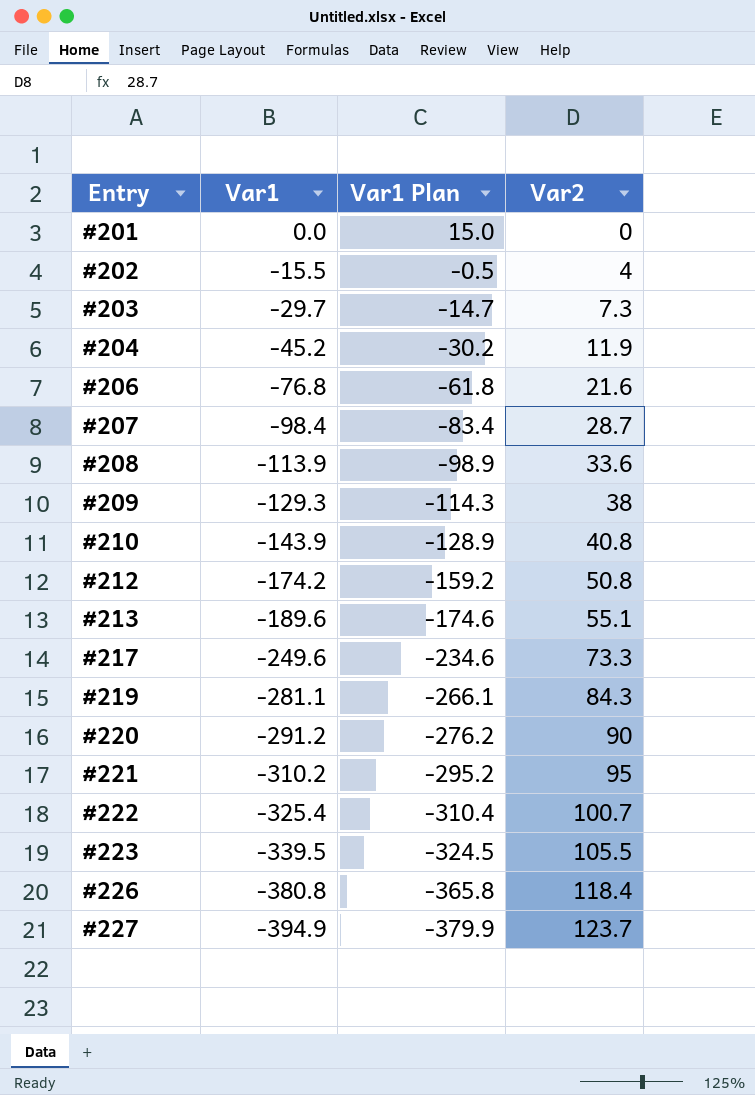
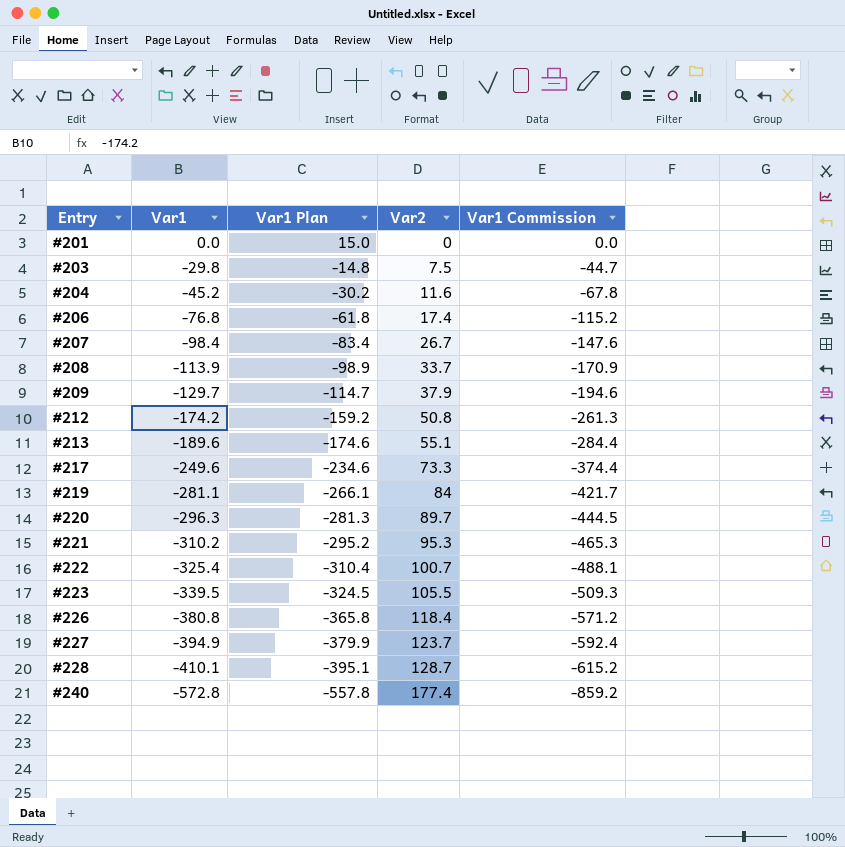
column Var1 Commission | formula: none -> [Var1] * 1.5
row #202: -15.5 | -0.5 | 4 -> none
row #210: -143.9 | -128.9 | 40.8 -> none
#203 | Var1: -29.7 -> -29.8
#203 | Var1 Plan: -14.7 -> -14.8
#203 | Var2: 7.3 -> 7.5
#204 | Var2: 11.9 -> 11.6
#206 | Var2: 21.6 -> 17.4
#207 | Var2: 28.7 -> 26.7
#208 | Var2: 33.6 -> 33.7
#209 | Var1: -129.3 -> -129.7
#209 | Var1 Plan: -114.3 -> -114.7
#209 | Var2: 38 -> 37.9
#219 | Var2: 84.3 -> 84
#220 | Var1: -291.2 -> -296.3
#220 | Var1 Plan: -276.2 -> -281.3
#220 | Var2: 90 -> 89.7
#221 | Var2: 95 -> 95.3
row #228: none -> -410.1 | -395.1 | 128.7 | -615.2
row #240: none -> -572.8 | -557.8 | 177.4 | -859.2

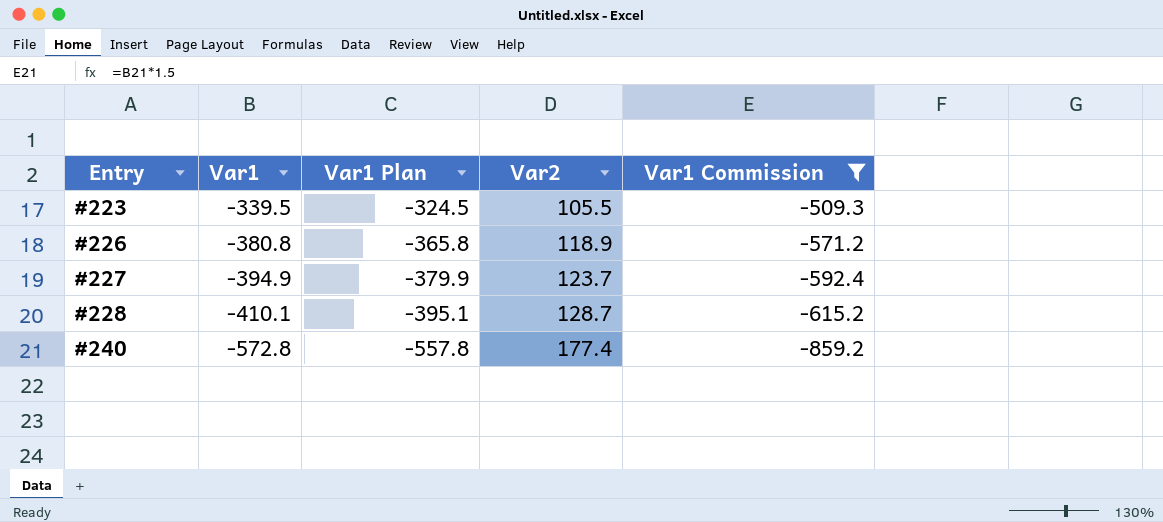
filter: none -> Var1 Commission <= -509.3
#226 | Var2: 118.4 -> 118.9

